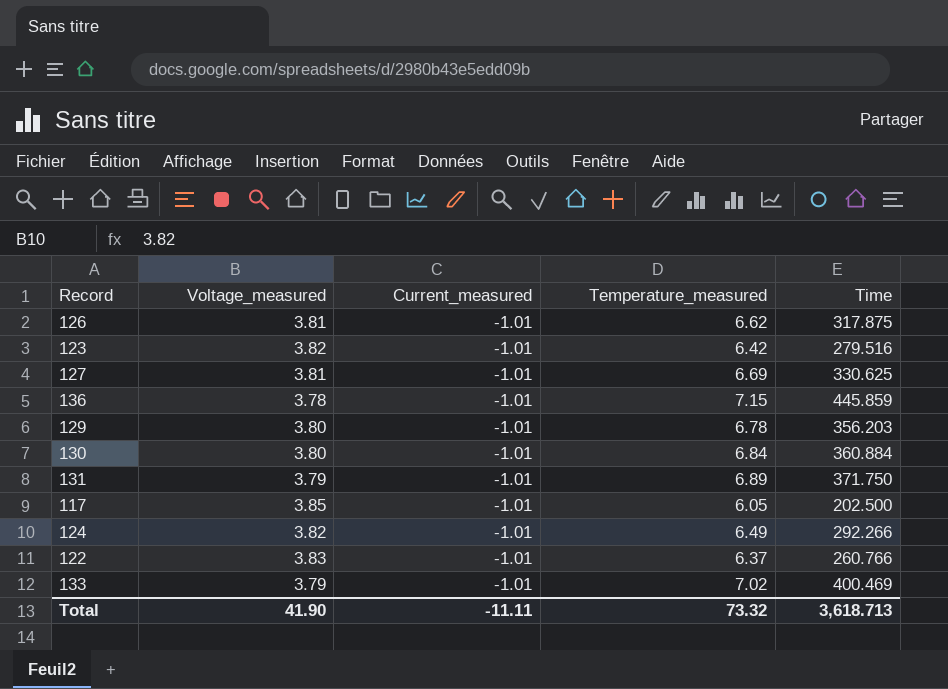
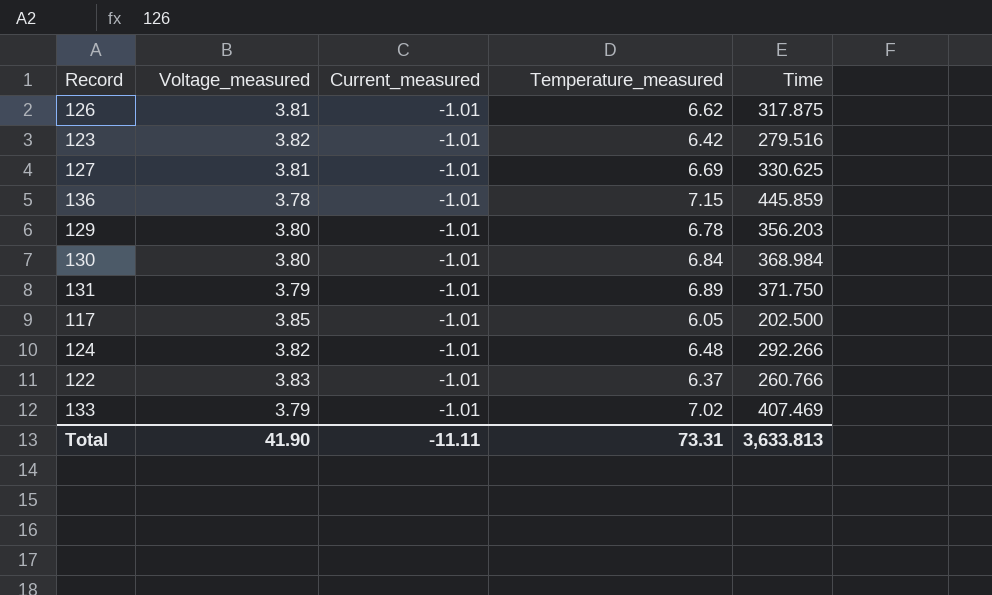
130 | Time: 360.884 -> 368.984
124 | Temperature_measured: 6.49 -> 6.48
133 | Time: 400.469 -> 407.469
Total | Temperature_measured: 73.32 -> 73.31
Total | Time: 3,618.713 -> 3,633.813

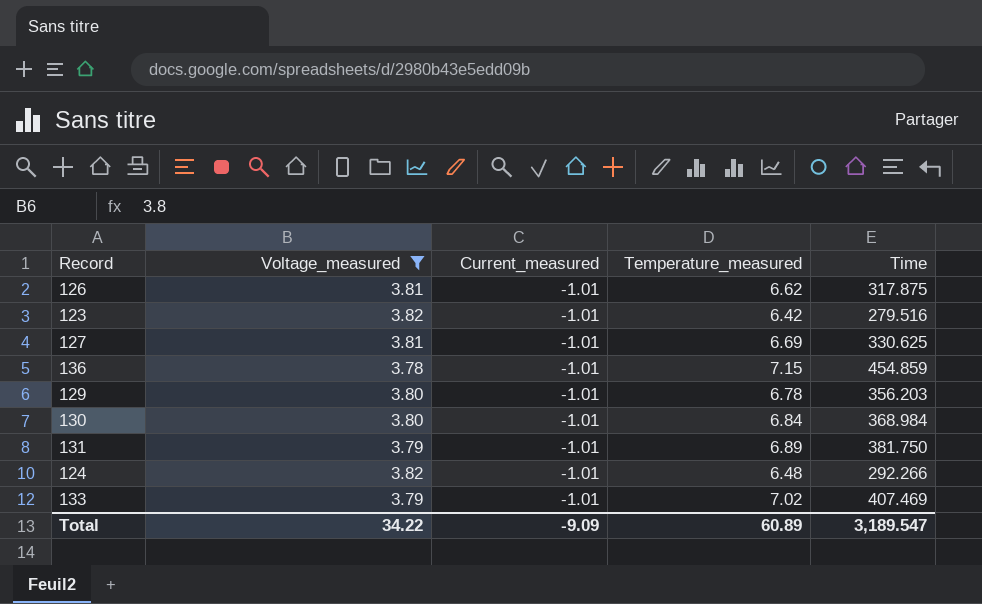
filter: none -> Voltage_measured <= 3.82
136 | Time: 445.859 -> 454.859
131 | Time: 371.750 -> 381.750
Total | Voltage_measured: 41.90 -> 34.22
Total | Current_measured: -11.11 -> -9.09
Total | Temperature_measured: 73.31 -> 60.89
Total | Time: 3,633.813 -> 3,189.547

